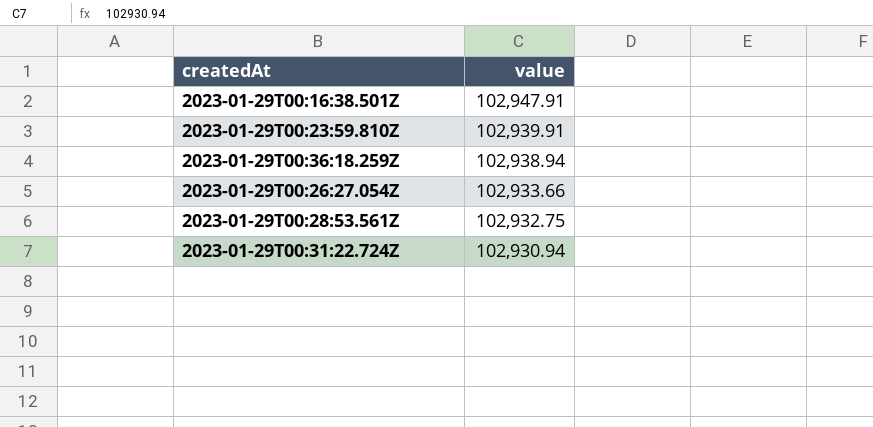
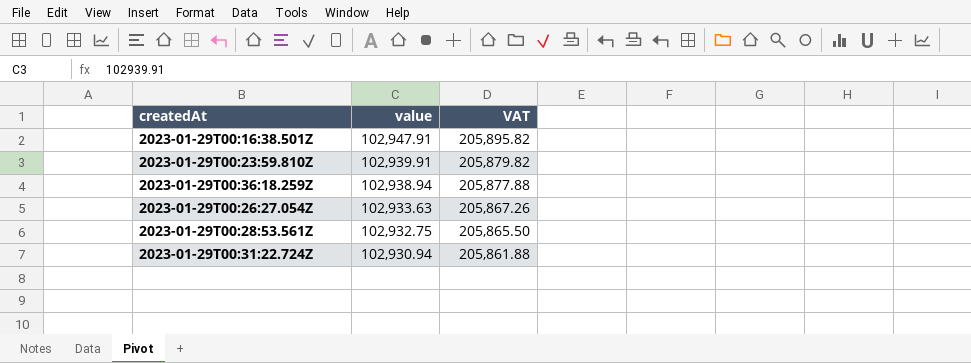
column VAT | formula: none -> [value] * 2
2023-01-29T00:26:27.054Z | value: 102,933.66 -> 102,933.63

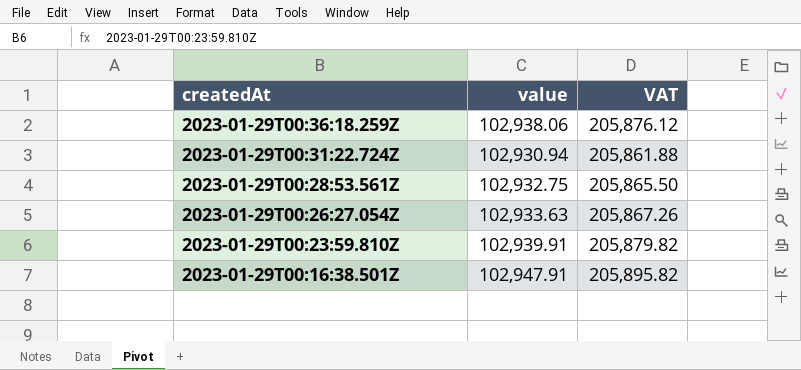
row order: value descending -> createdAt descending
2023-01-29T00:36:18.259Z | value: 102,938.94 -> 102,938.06
2023-01-29T00:36:18.259Z | VAT: 205,877.88 -> 205,876.12

